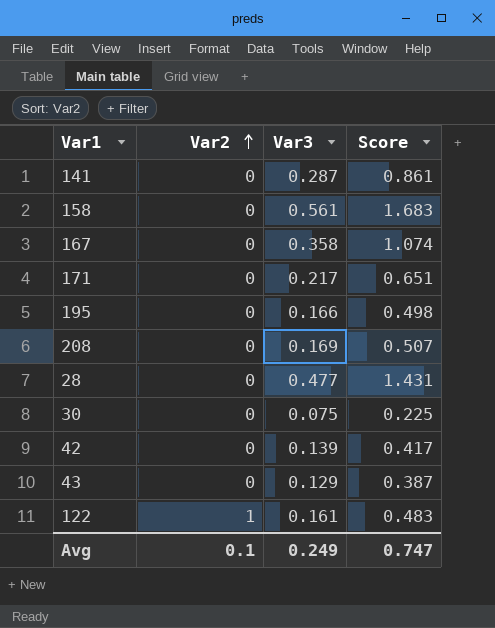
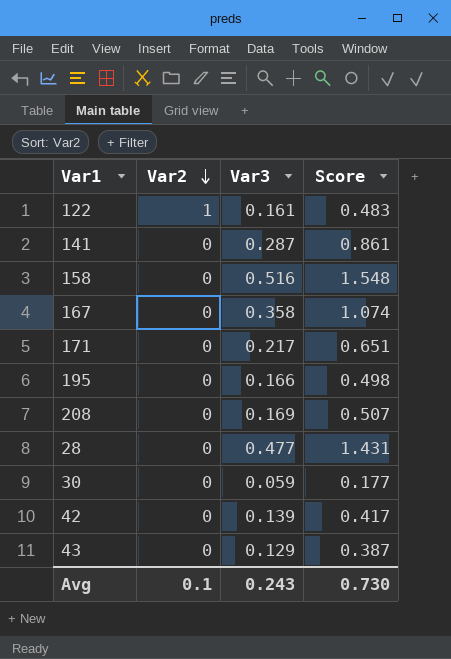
row order: Var2 ascending -> Var2 descending
158 | Var3: 0.561 -> 0.516
158 | Score: 1.683 -> 1.548
30 | Var3: 0.075 -> 0.059
30 | Score: 0.225 -> 0.177
Avg | Var3: 0.249 -> 0.243
Avg | Score: 0.747 -> 0.730

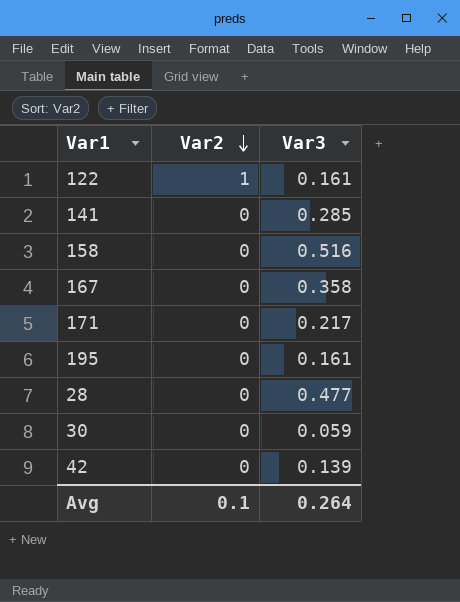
column Score | formula: [Var3] * 3 -> none
row 208: 0 | 0.169 | 0.507 -> none
row 43: 0 | 0.129 | 0.387 -> none
141 | Var3: 0.287 -> 0.285
195 | Var3: 0.166 -> 0.161
Avg | Var3: 0.243 -> 0.264

